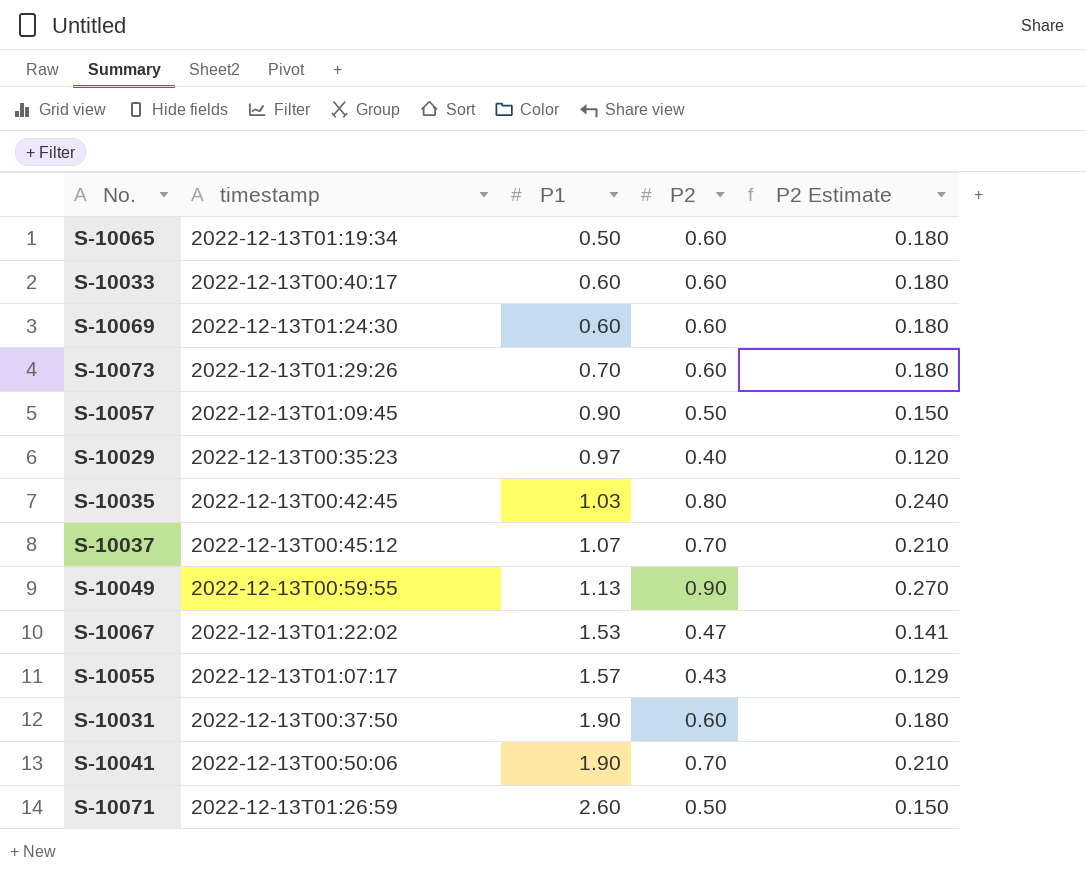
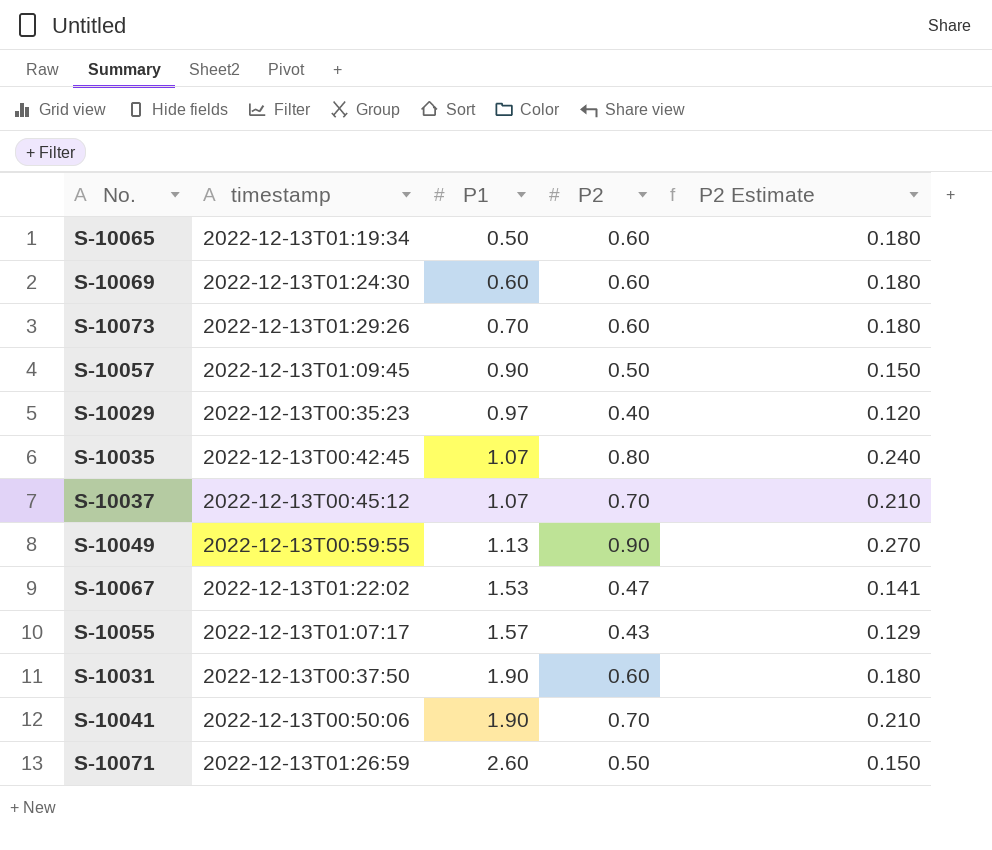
row S-10033: 2022-12-13T00:40:17 | 0.60 | 0.60 | 0.180 -> none
S-10035 | P1: 1.03 -> 1.07

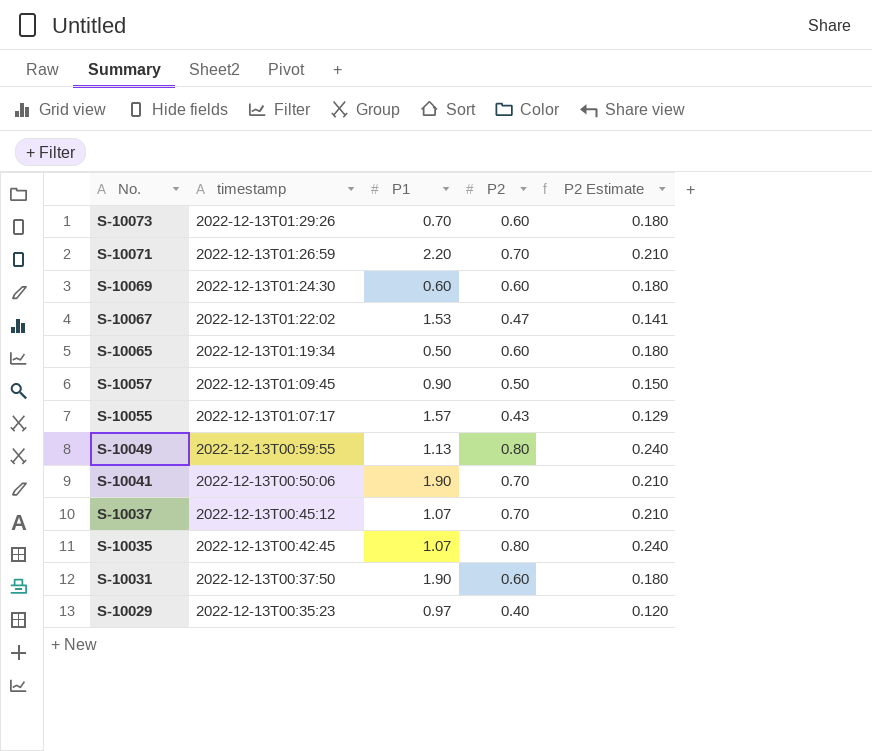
row order: P1 ascending -> No. descending
S-10071 | P1: 2.60 -> 2.20
S-10071 | P2: 0.50 -> 0.70
S-10071 | P2 Estimate: 0.150 -> 0.210
S-10049 | P2: 0.90 -> 0.80
S-10049 | P2 Estimate: 0.270 -> 0.240

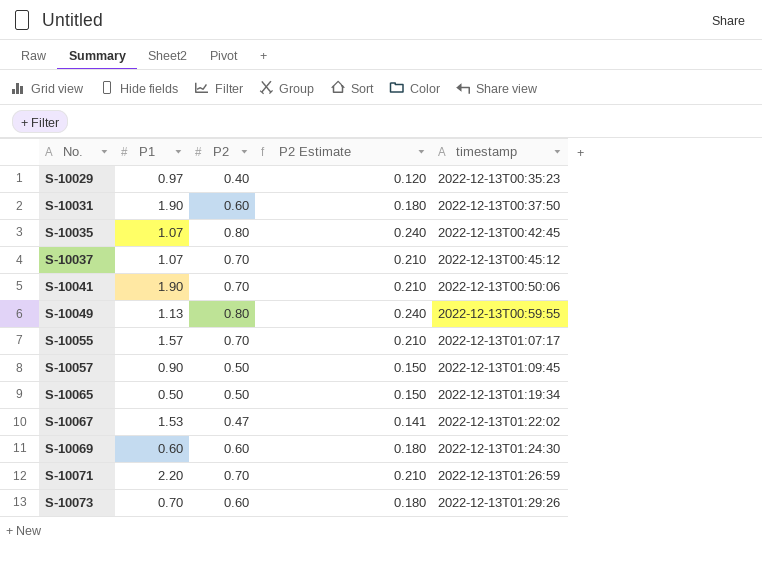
row order: No. descending -> No. ascending
column timestamp | position: 2 -> 5
S-10055 | P2: 0.43 -> 0.70
S-10055 | P2 Estimate: 0.129 -> 0.210
S-10065 | P2: 0.60 -> 0.50
S-10065 | P2 Estimate: 0.180 -> 0.150

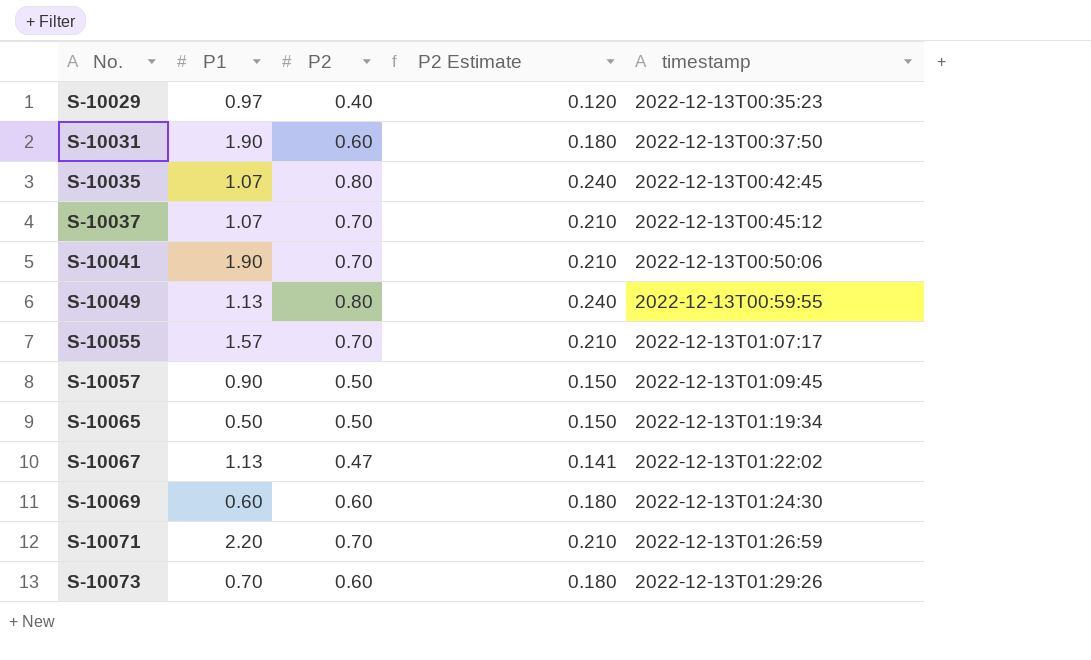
S-10067 | P1: 1.53 -> 1.13

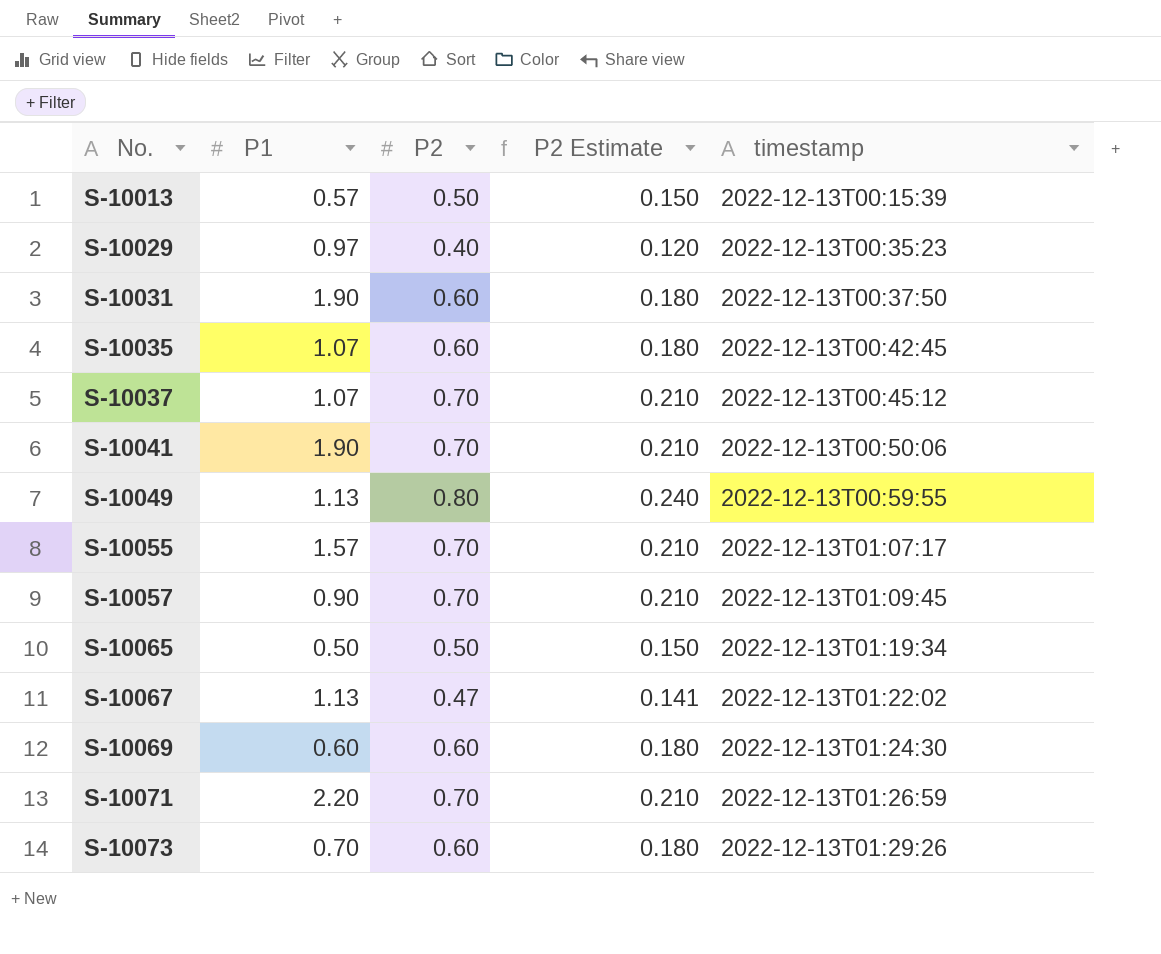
row S-10013: none -> 0.57 | 0.50 | 0.150 | 2022-12-13T00:15:39
S-10035 | P2: 0.80 -> 0.60
S-10035 | P2 Estimate: 0.240 -> 0.180
S-10057 | P2: 0.50 -> 0.70
S-10057 | P2 Estimate: 0.150 -> 0.210

